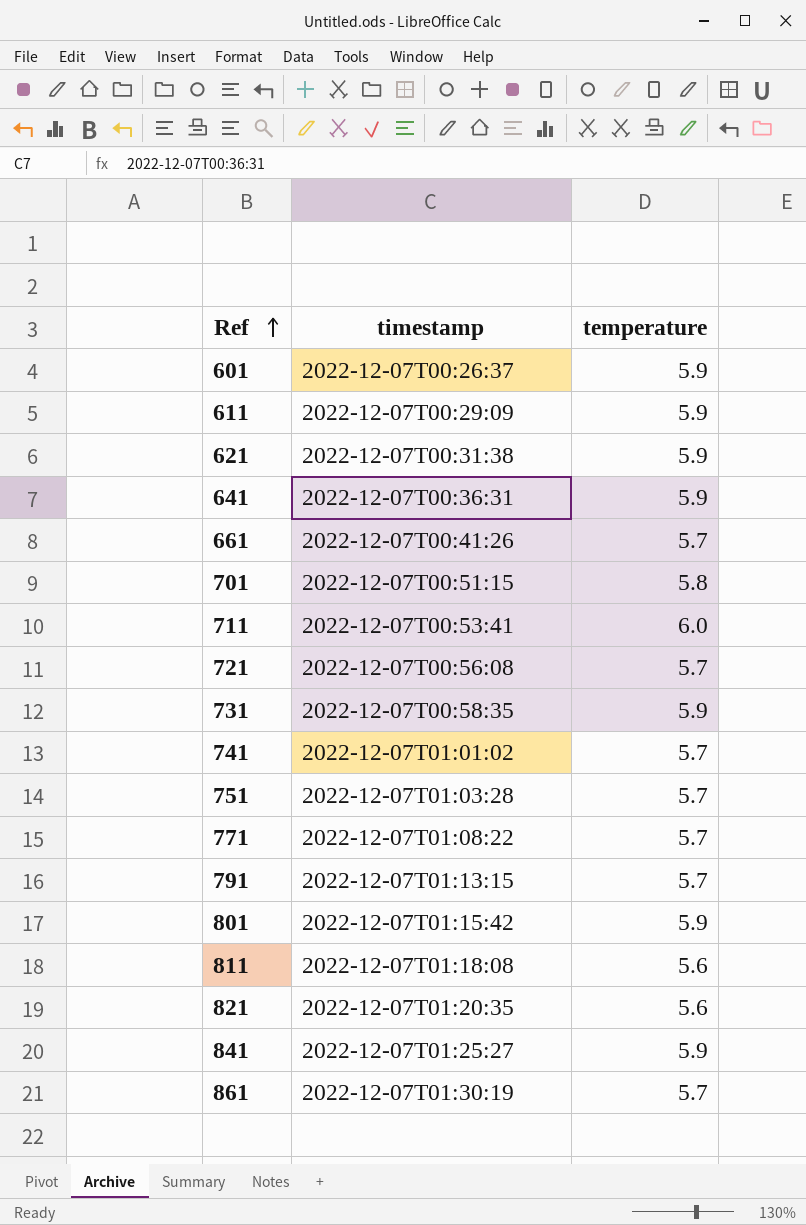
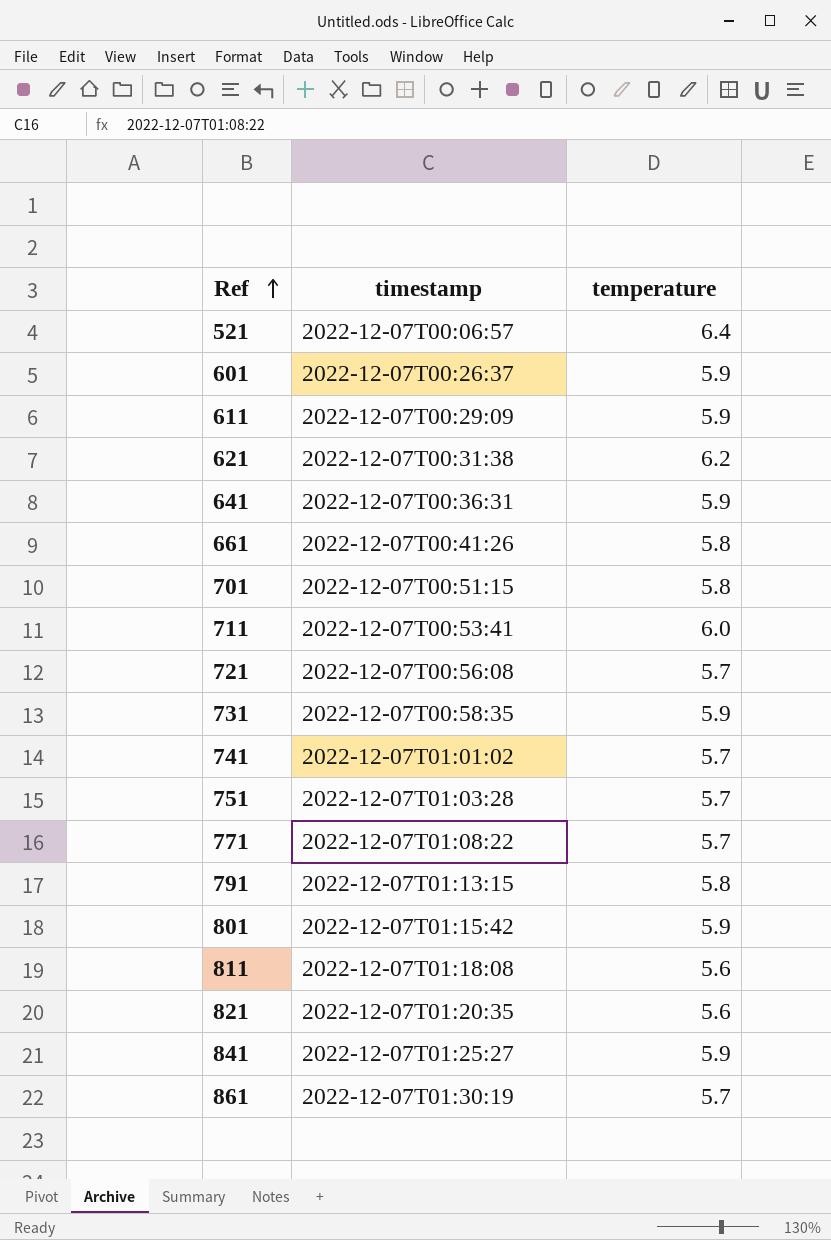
row 521: none -> 2022-12-07T00:06:57 | 6.4
621 | temperature: 5.9 -> 6.2
661 | temperature: 5.7 -> 5.8
791 | temperature: 5.7 -> 5.8

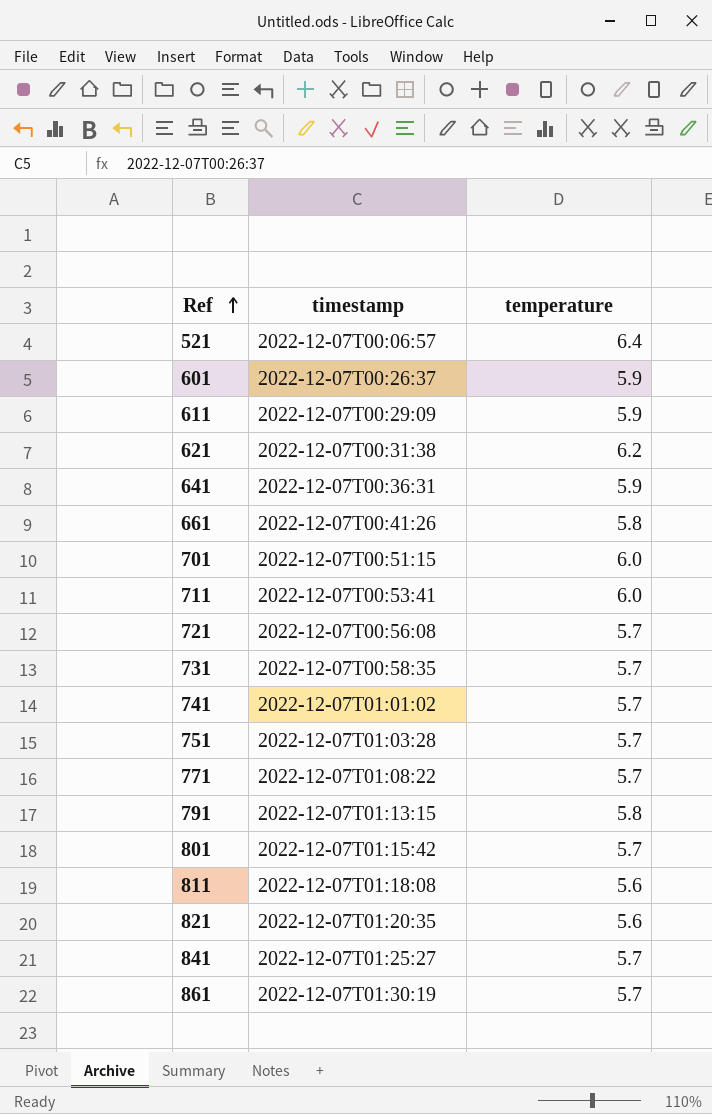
701 | temperature: 5.8 -> 6.0
731 | temperature: 5.9 -> 5.7
801 | temperature: 5.9 -> 5.7
841 | temperature: 5.9 -> 5.7

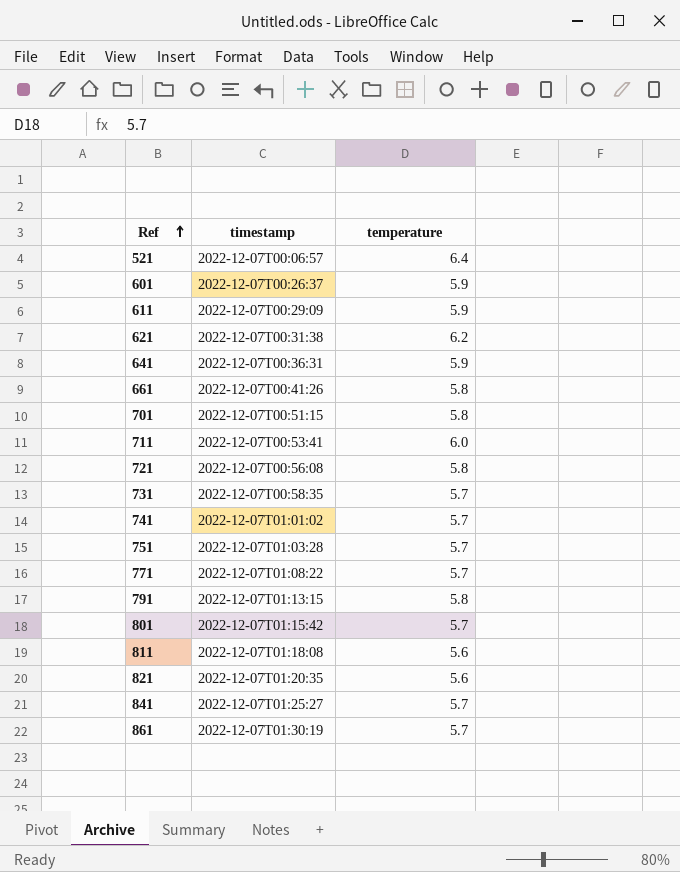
701 | temperature: 6.0 -> 5.8
721 | temperature: 5.7 -> 5.8

